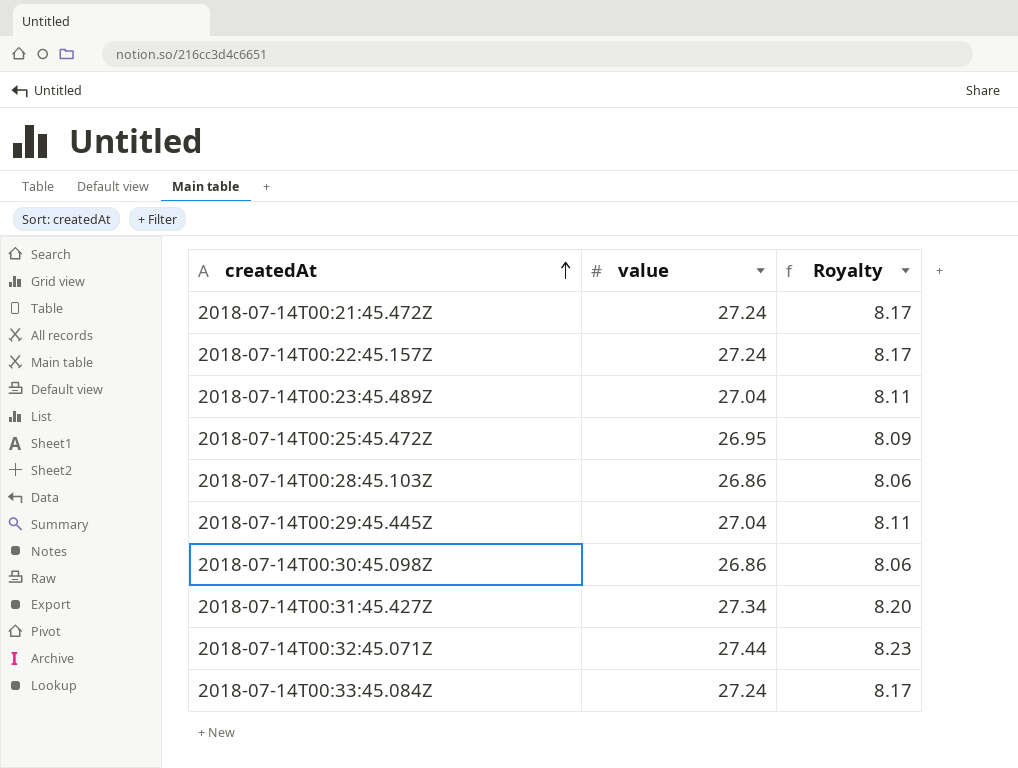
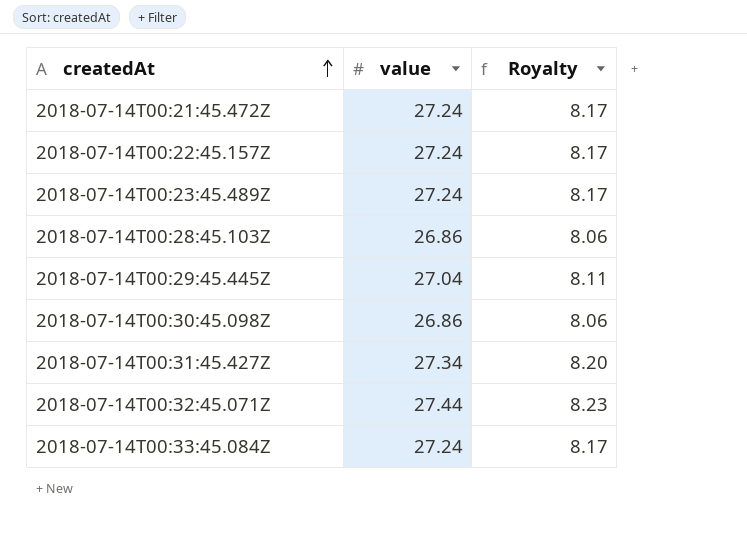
row 2018-07-14T00:25:45.472Z: 26.95 | 8.09 -> none
2018-07-14T00:23:45.489Z | value: 27.04 -> 27.24
2018-07-14T00:23:45.489Z | Royalty: 8.11 -> 8.17

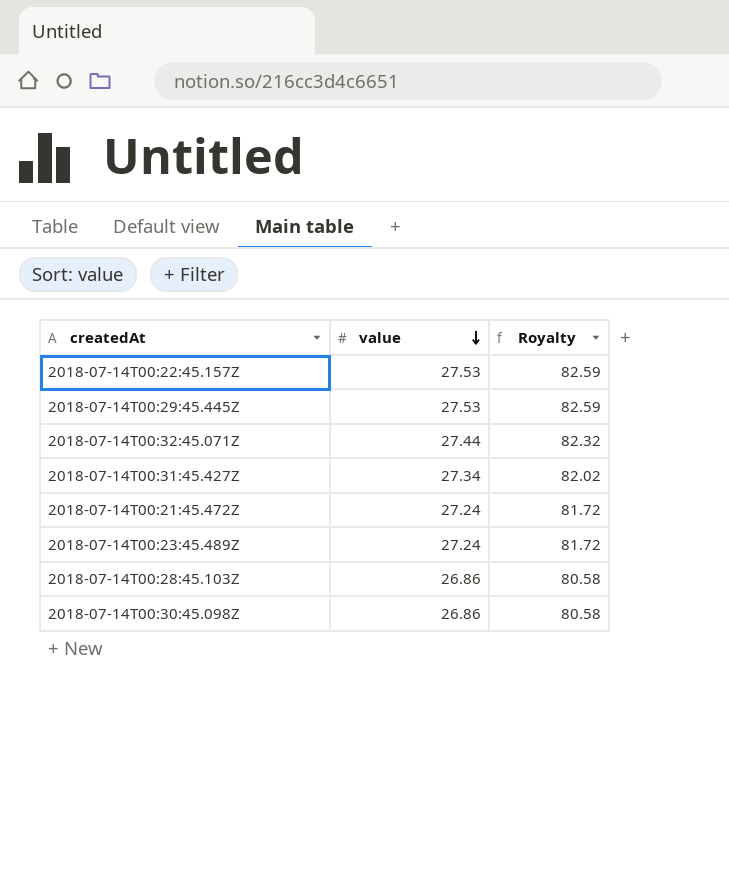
row order: createdAt ascending -> value descending
column Royalty | formula: [value] * 0.3 -> [value] * 3
row 2018-07-14T00:33:45.084Z: 27.24 | 8.17 -> none
2018-07-14T00:22:45.157Z | value: 27.24 -> 27.53
2018-07-14T00:29:45.445Z | value: 27.04 -> 27.53

